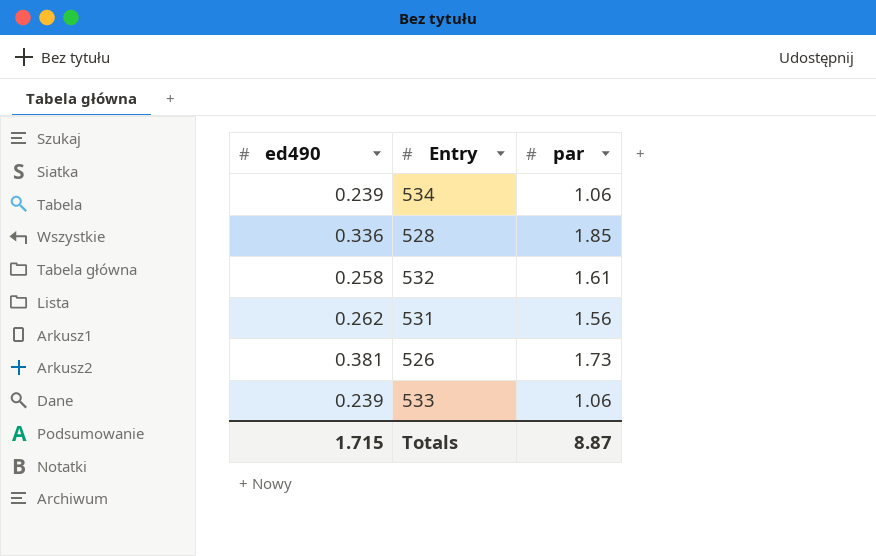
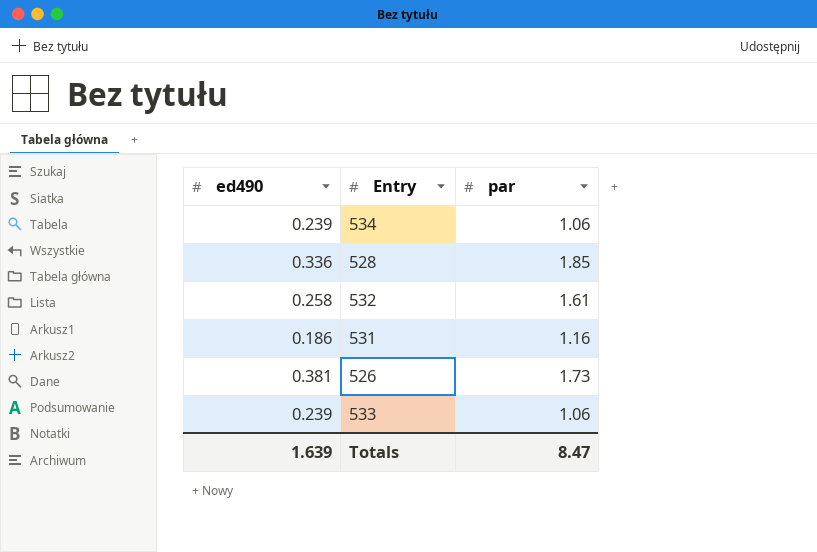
531 | ed490: 0.262 -> 0.186
531 | par: 1.56 -> 1.16
Totals | ed490: 1.715 -> 1.639
Totals | par: 8.87 -> 8.47

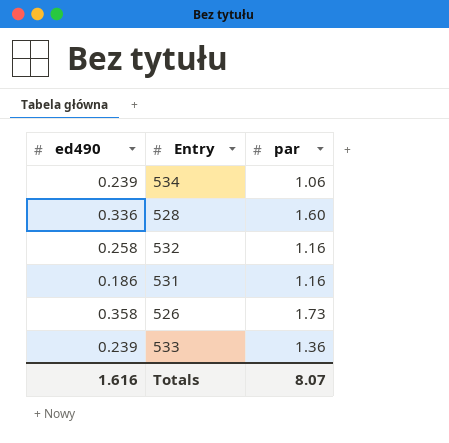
528 | par: 1.85 -> 1.60
532 | par: 1.61 -> 1.16
526 | ed490: 0.381 -> 0.358
533 | par: 1.06 -> 1.36
Totals | ed490: 1.639 -> 1.616
Totals | par: 8.47 -> 8.07

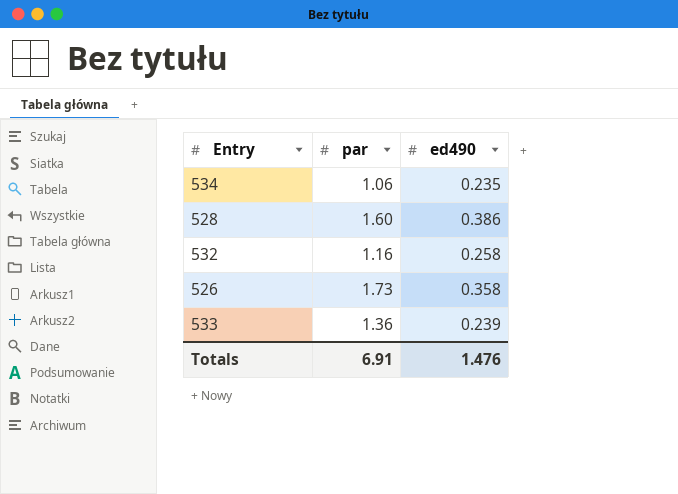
column ed490 | position: 1 -> 3
row 531: 0.186 | 1.16 -> none
534 | ed490: 0.239 -> 0.235
528 | ed490: 0.336 -> 0.386
Totals | par: 8.07 -> 6.91
Totals | ed490: 1.616 -> 1.476

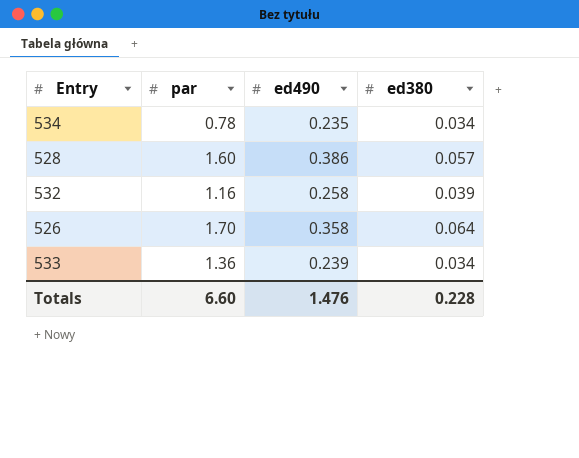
column ed380 | position: none -> 4
534 | par: 1.06 -> 0.78
526 | par: 1.73 -> 1.70
Totals | par: 6.91 -> 6.60

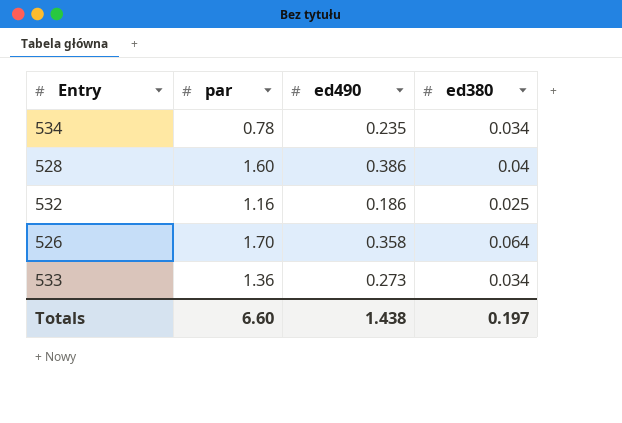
528 | ed380: 0.057 -> 0.04
532 | ed490: 0.258 -> 0.186
532 | ed380: 0.039 -> 0.025
533 | ed490: 0.239 -> 0.273
Totals | ed490: 1.476 -> 1.438
Totals | ed380: 0.228 -> 0.197

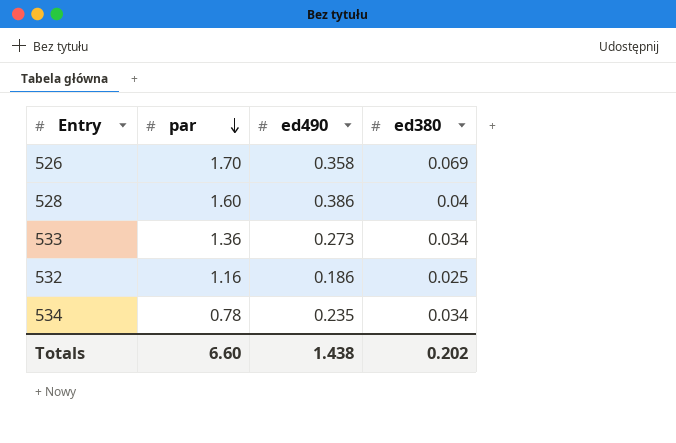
row order: none -> par descending
526 | ed380: 0.064 -> 0.069
Totals | ed380: 0.197 -> 0.202

